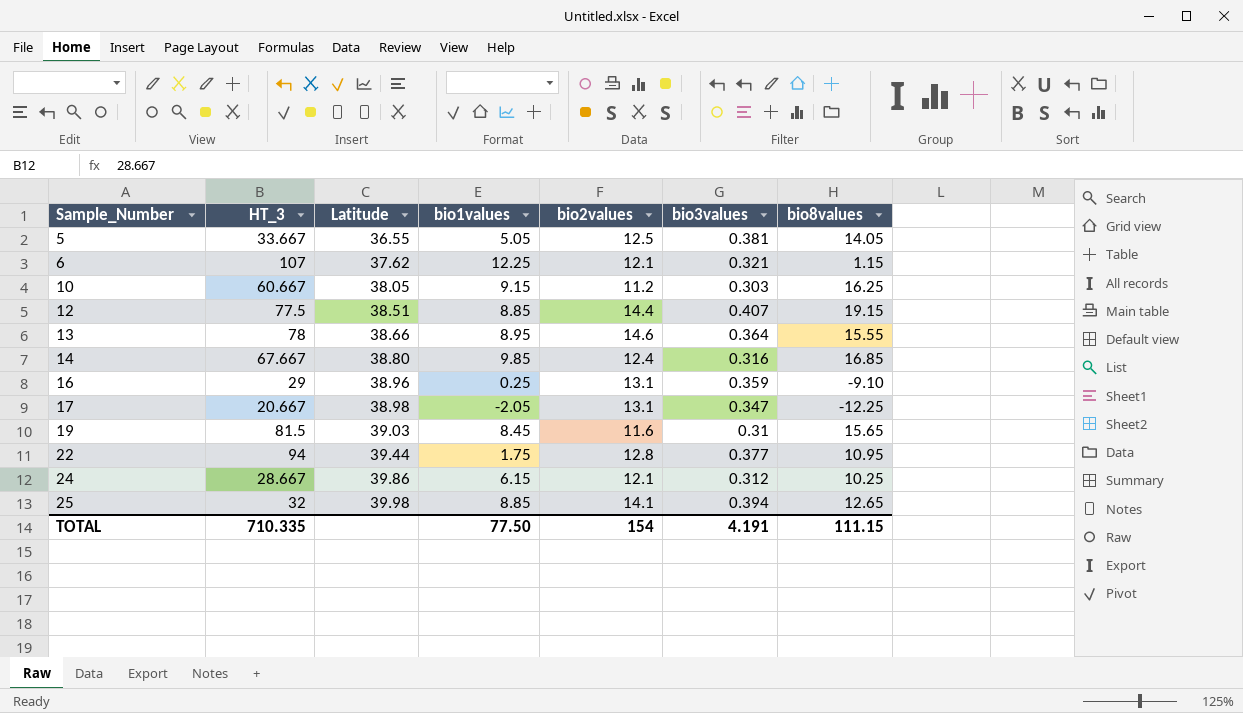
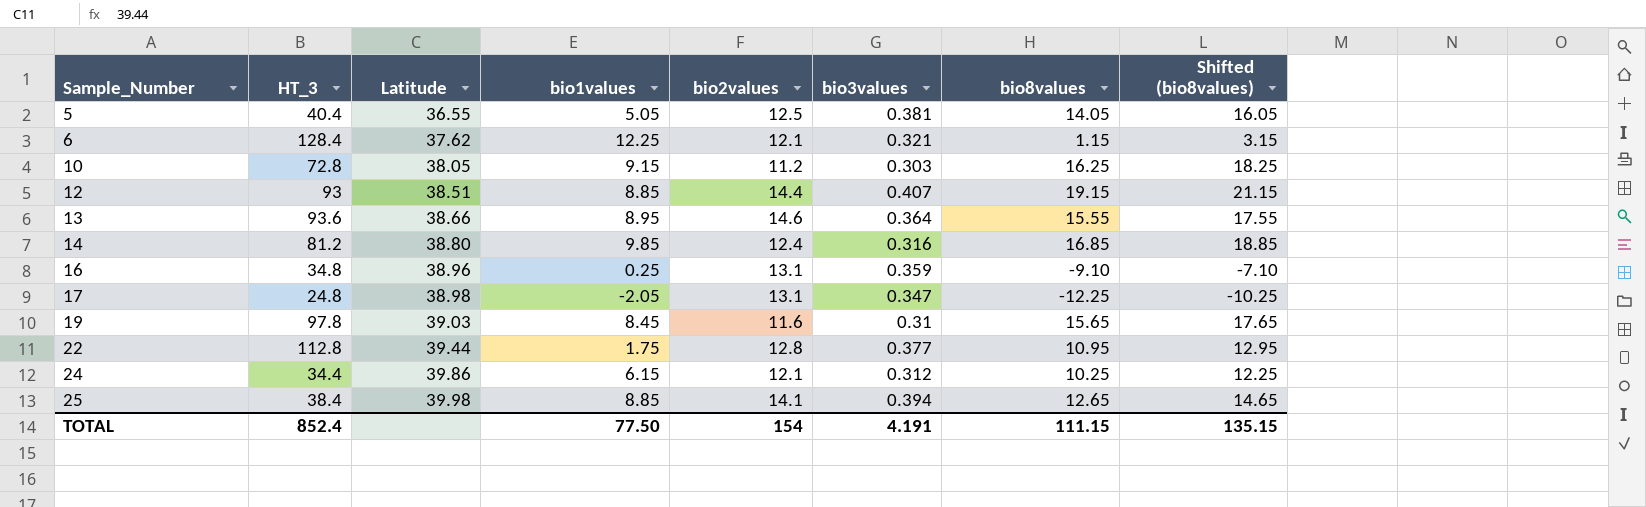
column Shifted (bio8values) | formula: none -> [bio8values] + 2
5 | HT_3: 33.667 -> 40.4
6 | HT_3: 107 -> 128.4
10 | HT_3: 60.667 -> 72.8
12 | HT_3: 77.5 -> 93
13 | HT_3: 78 -> 93.6
14 | HT_3: 67.667 -> 81.2
16 | HT_3: 29 -> 34.8
17 | HT_3: 20.667 -> 24.8
19 | HT_3: 81.5 -> 97.8
22 | HT_3: 94 -> 112.8
24 | HT_3: 28.667 -> 34.4
25 | HT_3: 32 -> 38.4
TOTAL | HT_3: 710.335 -> 852.4

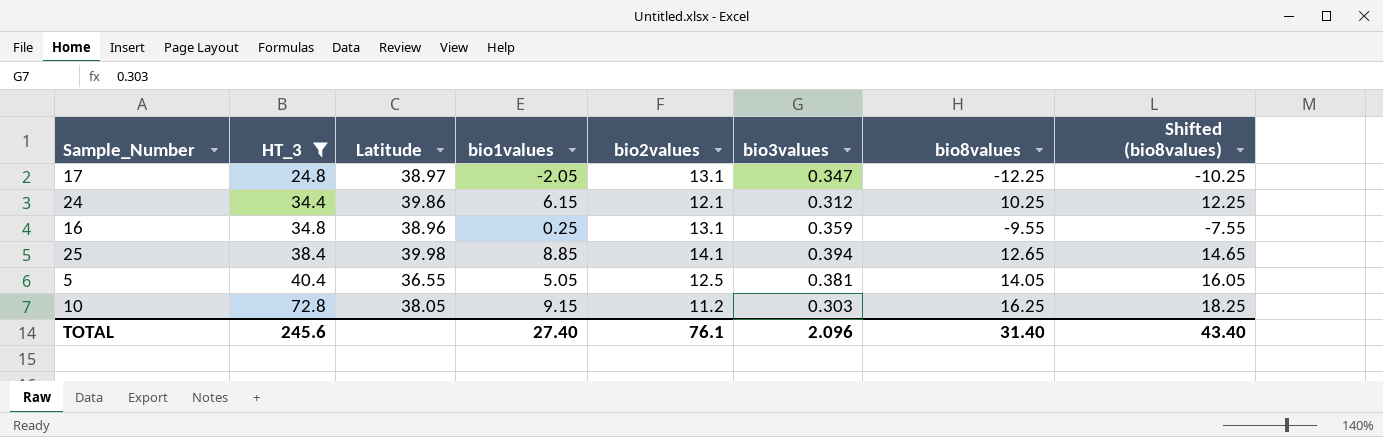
filter: none -> HT_3 <= 72.8
row order: Sample_Number ascending -> HT_3 ascending
17 | Latitude: 38.98 -> 38.97
16 | bio8values: -9.10 -> -9.55
16 | Shifted (bio8values): -7.10 -> -7.55
TOTAL | HT_3: 852.4 -> 245.6
TOTAL | bio1values: 77.50 -> 27.40
TOTAL | bio2values: 154 -> 76.1
TOTAL | bio3values: 4.191 -> 2.096
TOTAL | bio8values: 111.15 -> 31.40
TOTAL | Shifted (bio8values): 135.15 -> 43.40

